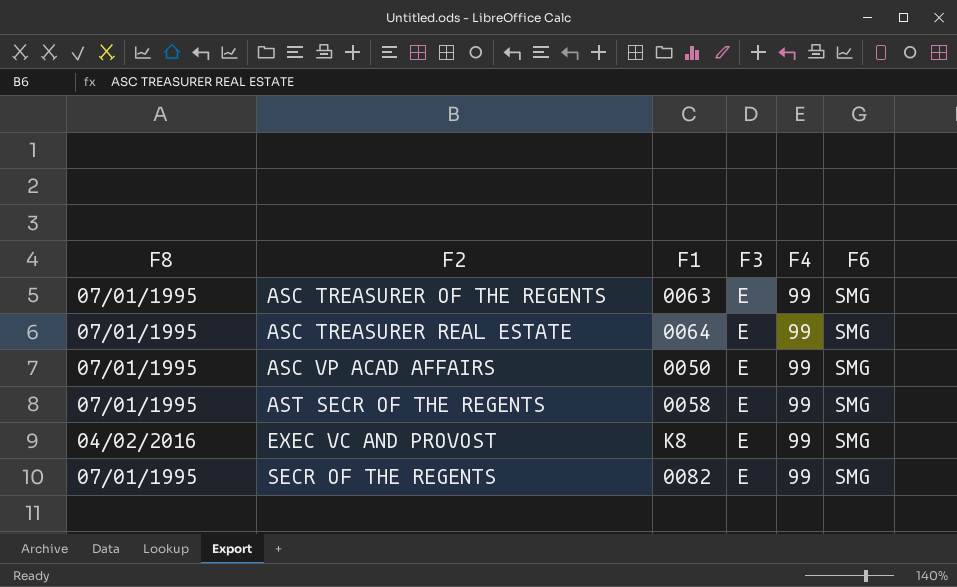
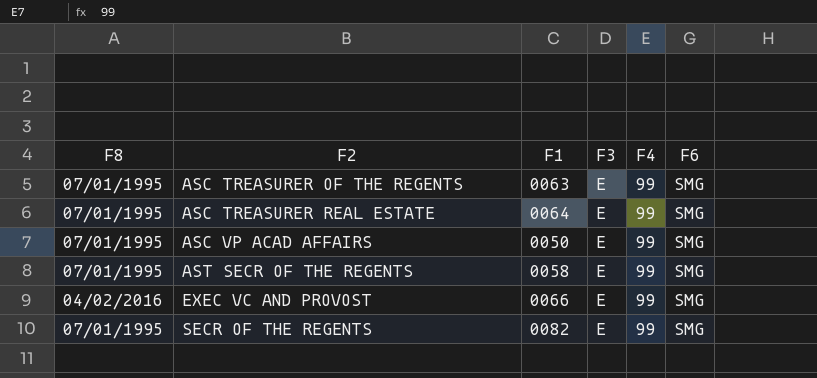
EXEC VC AND PROVOST | F1: K8 -> 0066

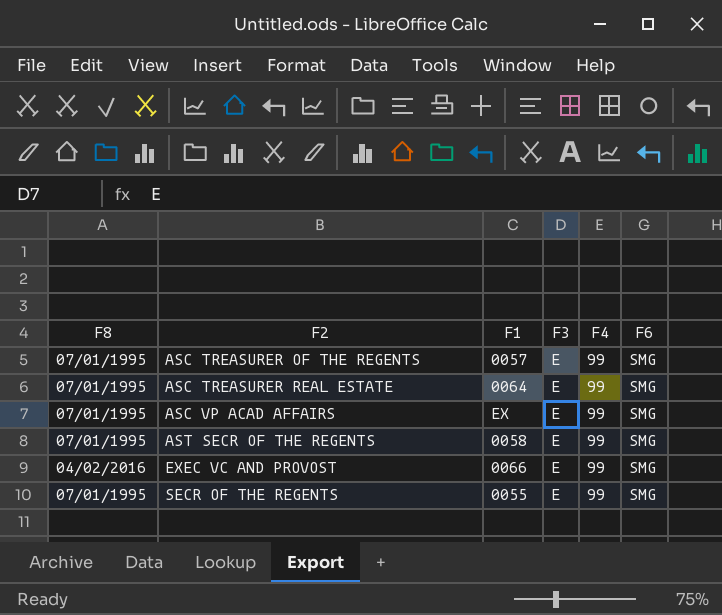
ASC TREASURER OF THE REGENTS | F1: 0063 -> 0057
ASC VP ACAD AFFAIRS | F1: 0050 -> EX
SECR OF THE REGENTS | F1: 0082 -> 0055

